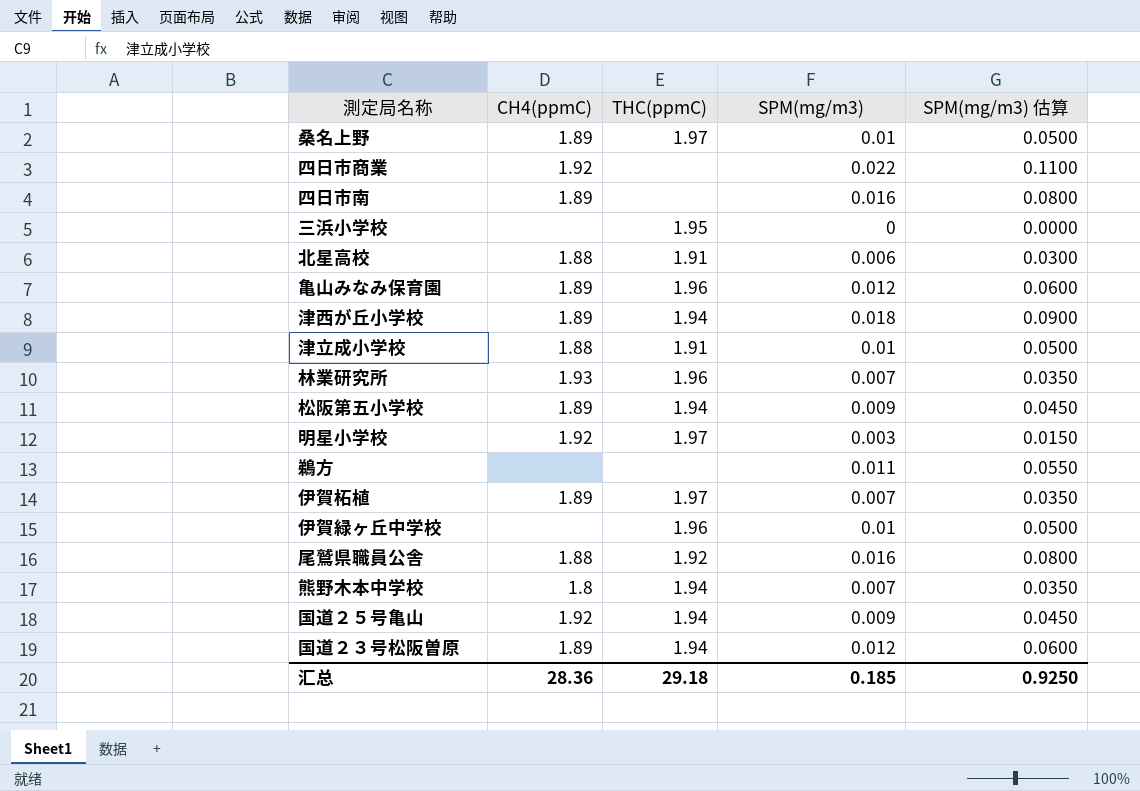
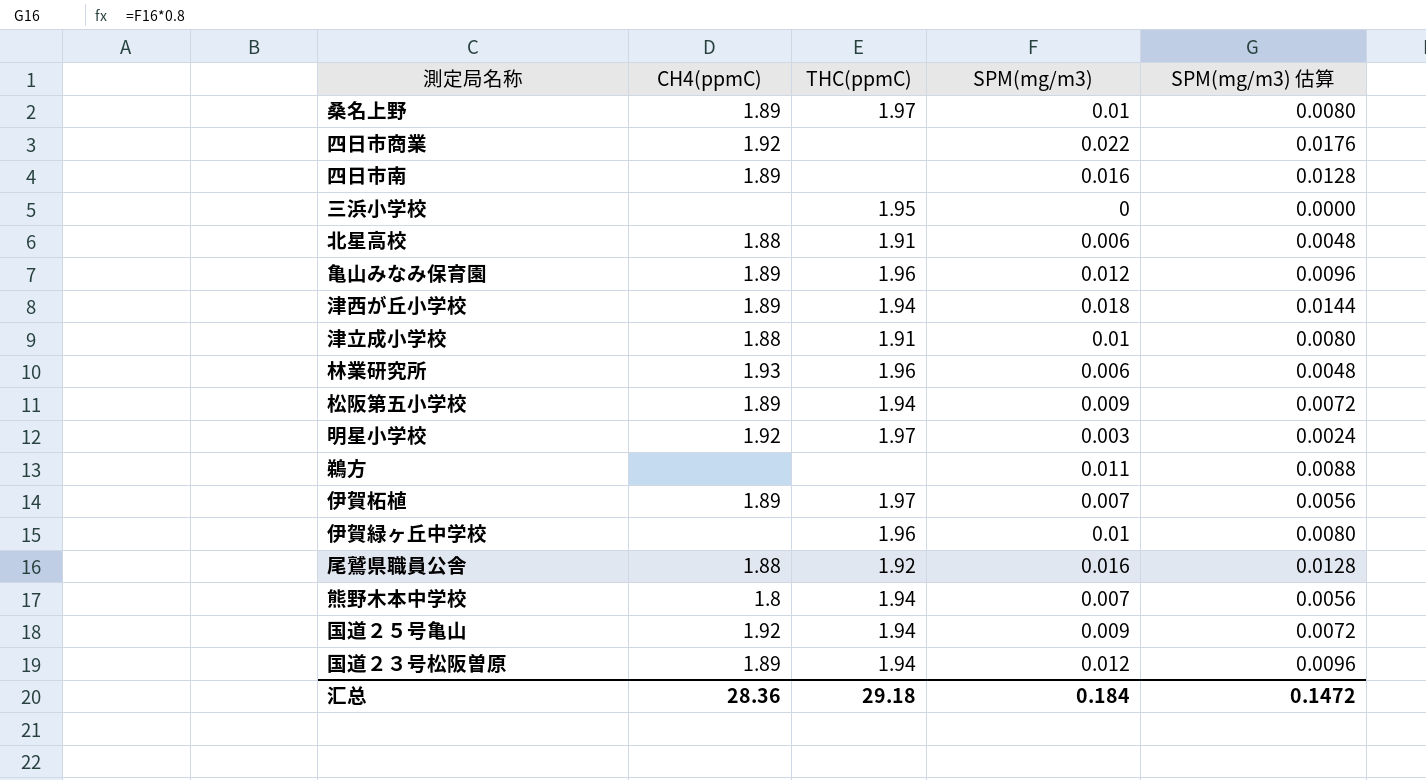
column SPM(mg/m3) 估算 | formula: [SPM(mg/m3)] * 5 -> [SPM(mg/m3)] * 0.8
林業研究所 | SPM(mg/m3): 0.007 -> 0.006
汇总 | SPM(mg/m3): 0.185 -> 0.184
汇总 | SPM(mg/m3) 估算: 0.9250 -> 0.1472

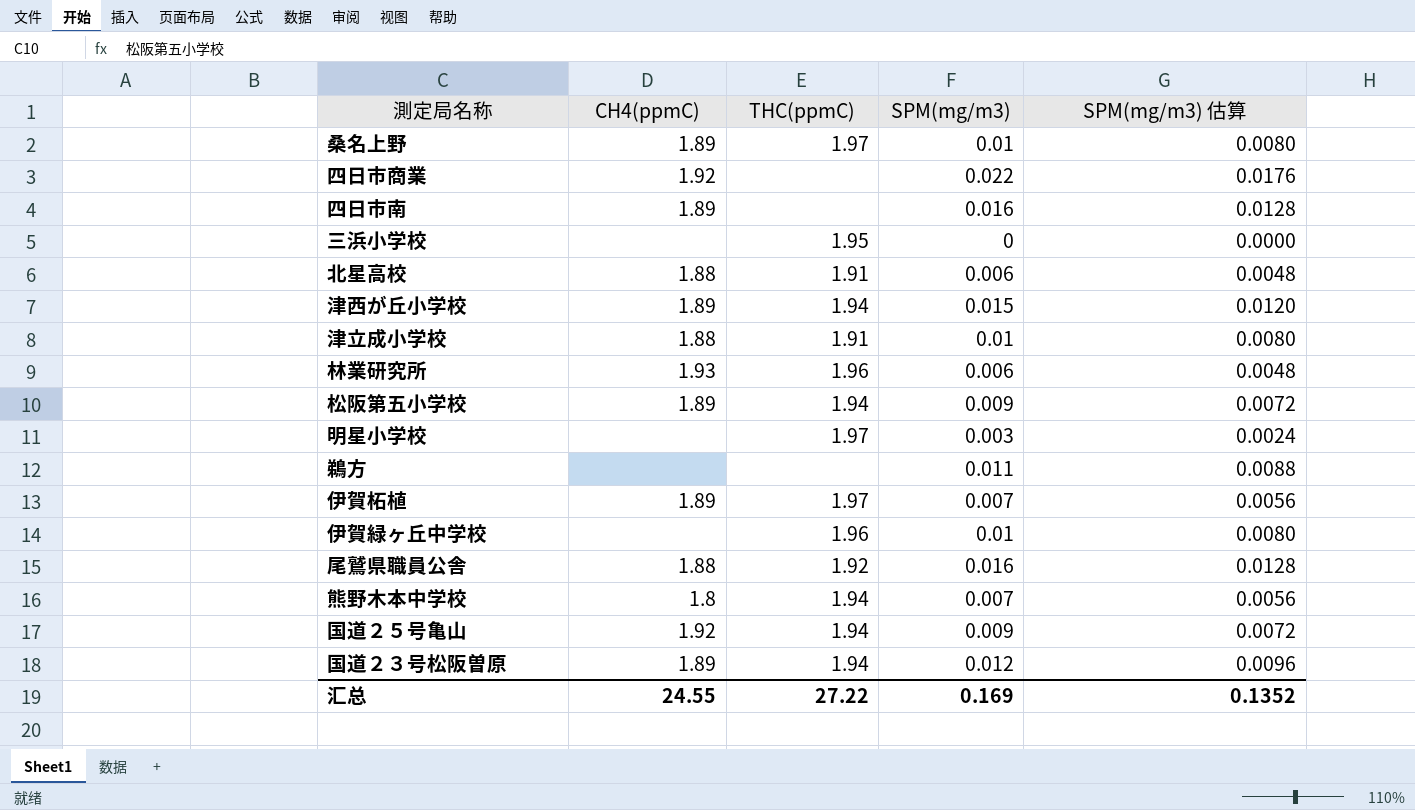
row 亀山みなみ保育園: 1.89 | 1.96 | 0.012 | 0.0096 -> none
津西が丘小学校 | SPM(mg/m3): 0.018 -> 0.015
津西が丘小学校 | SPM(mg/m3) 估算: 0.0144 -> 0.0120
明星小学校 | CH4(ppmC): 1.92 -> none
汇总 | CH4(ppmC): 28.36 -> 24.55
汇总 | THC(ppmC): 29.18 -> 27.22
汇总 | SPM(mg/m3): 0.184 -> 0.169
汇总 | SPM(mg/m3) 估算: 0.1472 -> 0.1352

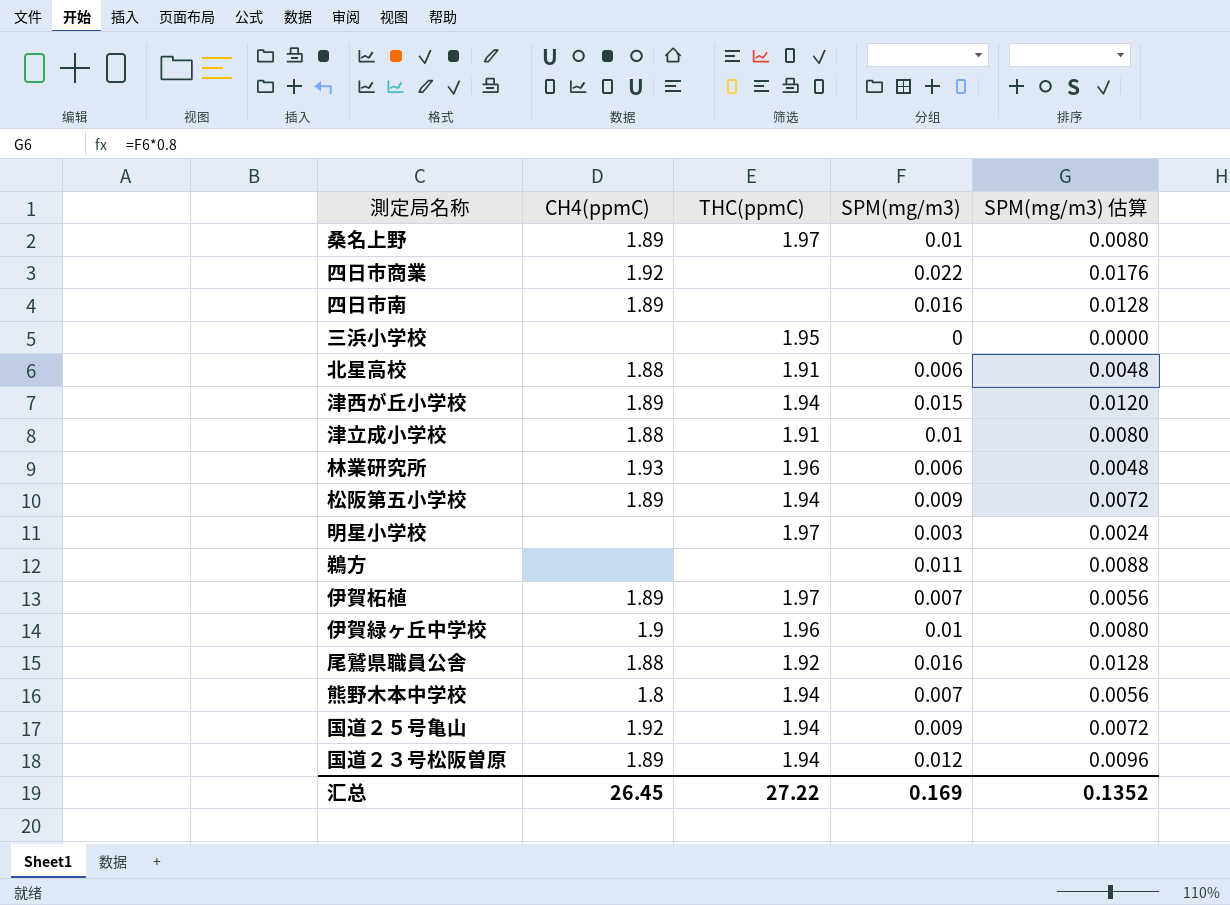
伊賀緑ヶ丘中学校 | CH4(ppmC): none -> 1.9
汇总 | CH4(ppmC): 24.55 -> 26.45

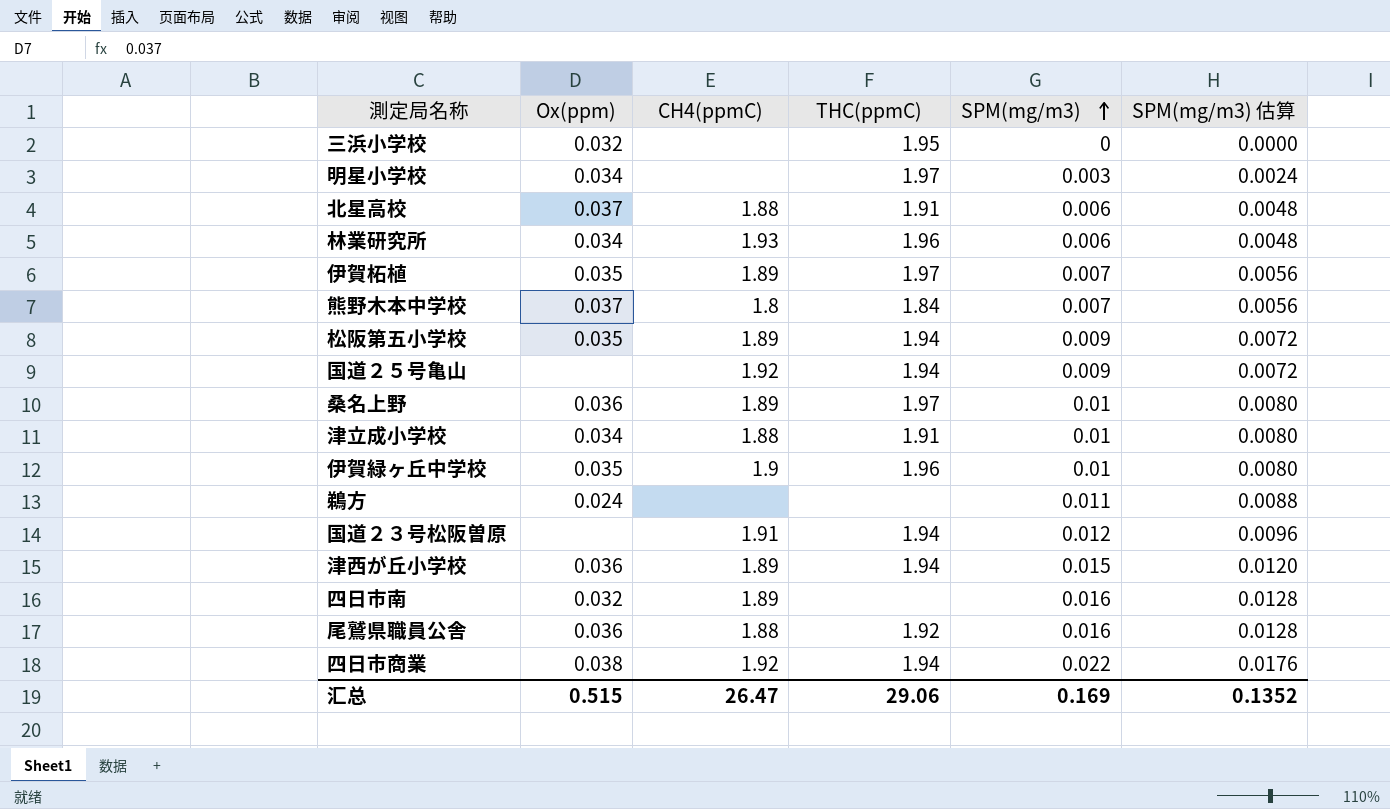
row order: none -> SPM(mg/m3) ascending
column Ox(ppm) | position: none -> 2
熊野木本中学校 | THC(ppmC): 1.94 -> 1.84
国道２３号松阪曽原 | CH4(ppmC): 1.89 -> 1.91
四日市商業 | THC(ppmC): none -> 1.94
汇总 | CH4(ppmC): 26.45 -> 26.47
汇总 | THC(ppmC): 27.22 -> 29.06

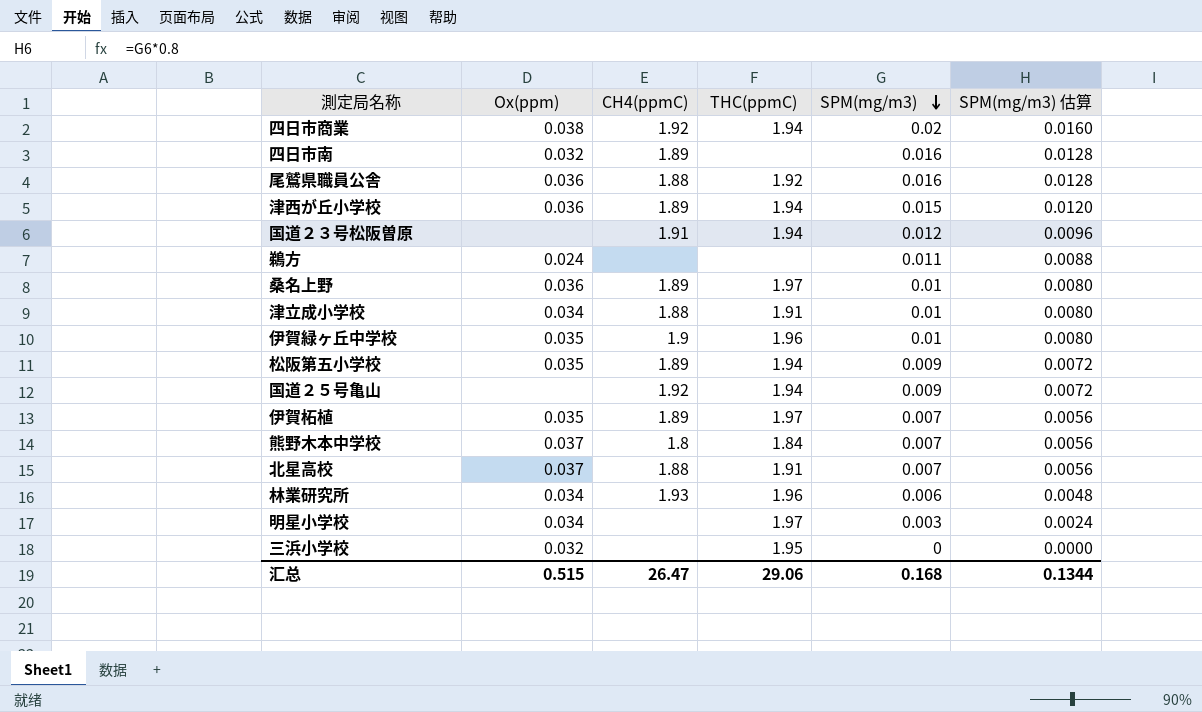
row order: SPM(mg/m3) ascending -> SPM(mg/m3) descending
四日市商業 | SPM(mg/m3): 0.022 -> 0.02
四日市商業 | SPM(mg/m3) 估算: 0.0176 -> 0.0160
北星高校 | SPM(mg/m3): 0.006 -> 0.007
北星高校 | SPM(mg/m3) 估算: 0.0048 -> 0.0056
汇总 | SPM(mg/m3): 0.169 -> 0.168
汇总 | SPM(mg/m3) 估算: 0.1352 -> 0.1344

